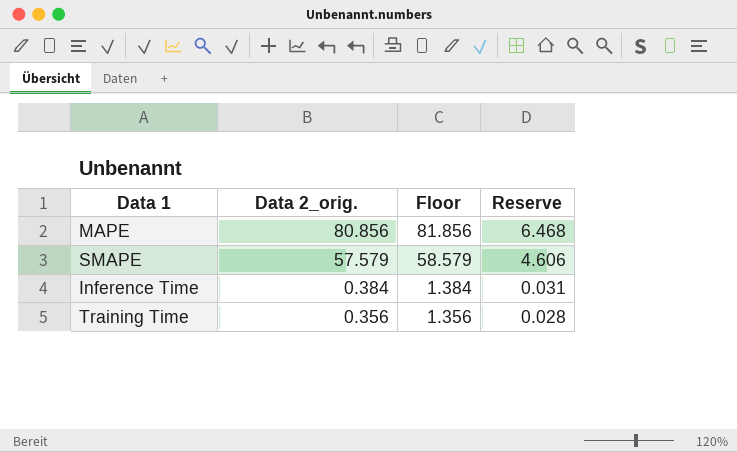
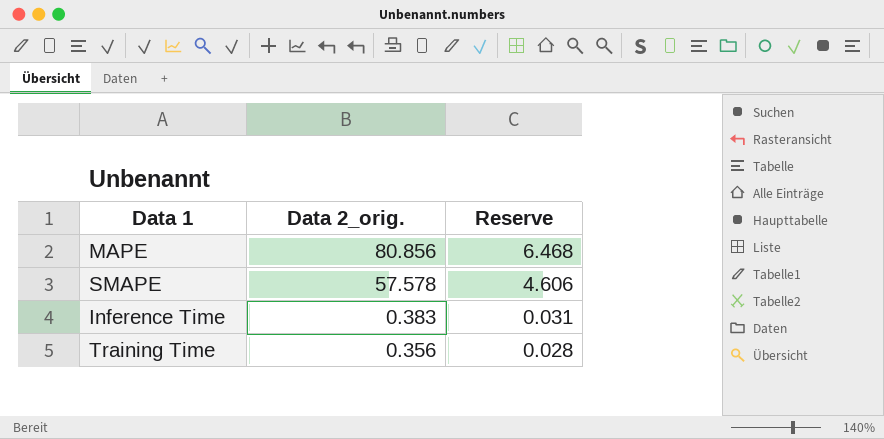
column Floor | formula: [Data 2_orig.] + 1 -> none
SMAPE | Data 2_orig.: 57.579 -> 57.578
Inference Time | Data 2_orig.: 0.384 -> 0.383

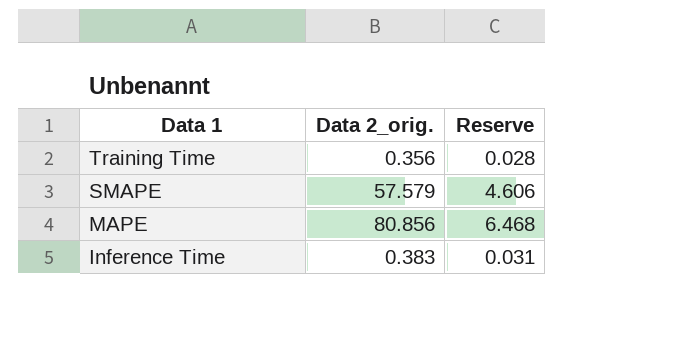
row order: Data 2_orig. descending -> Data 1 descending
SMAPE | Data 2_orig.: 57.578 -> 57.579

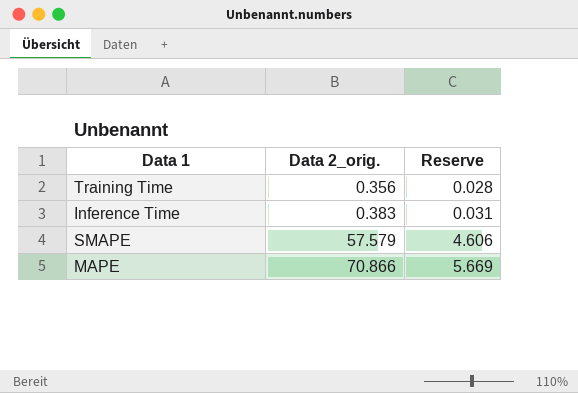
row order: Data 1 descending -> Data 2_orig. ascending
MAPE | Data 2_orig.: 80.856 -> 70.866
MAPE | Reserve: 6.468 -> 5.669

